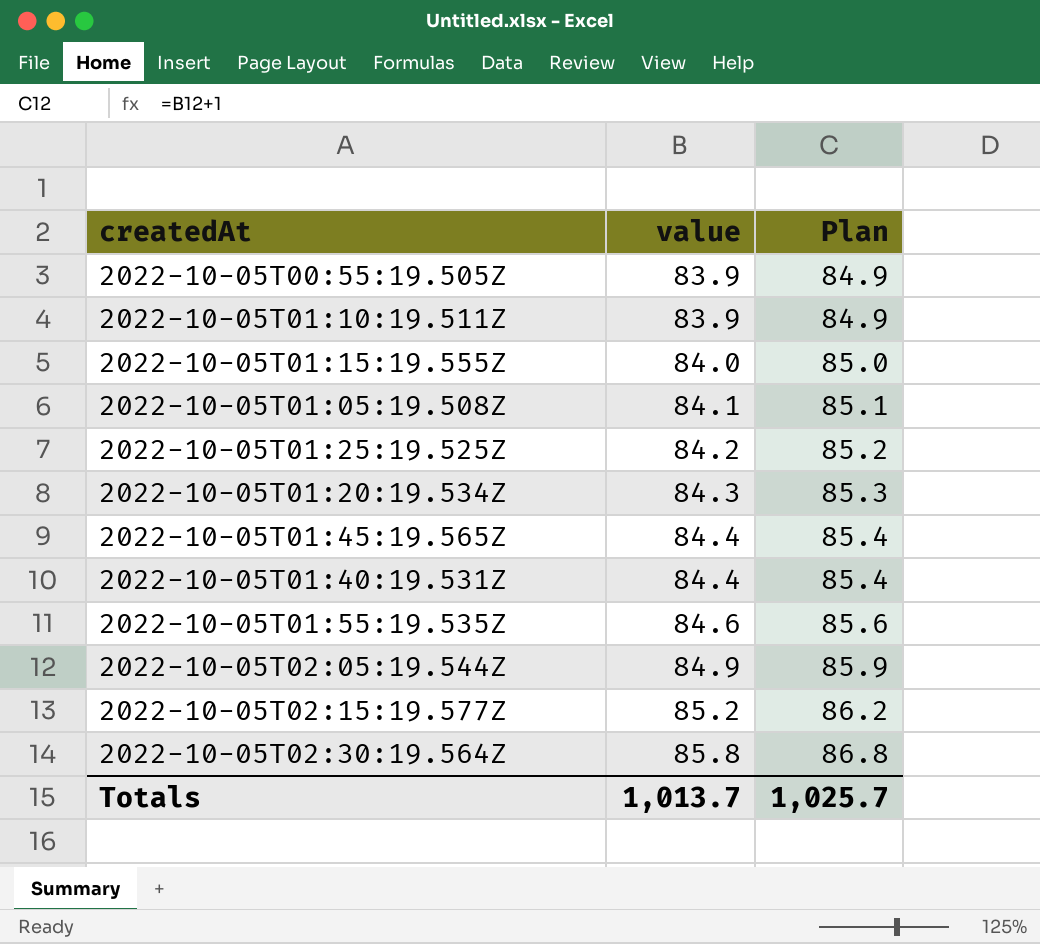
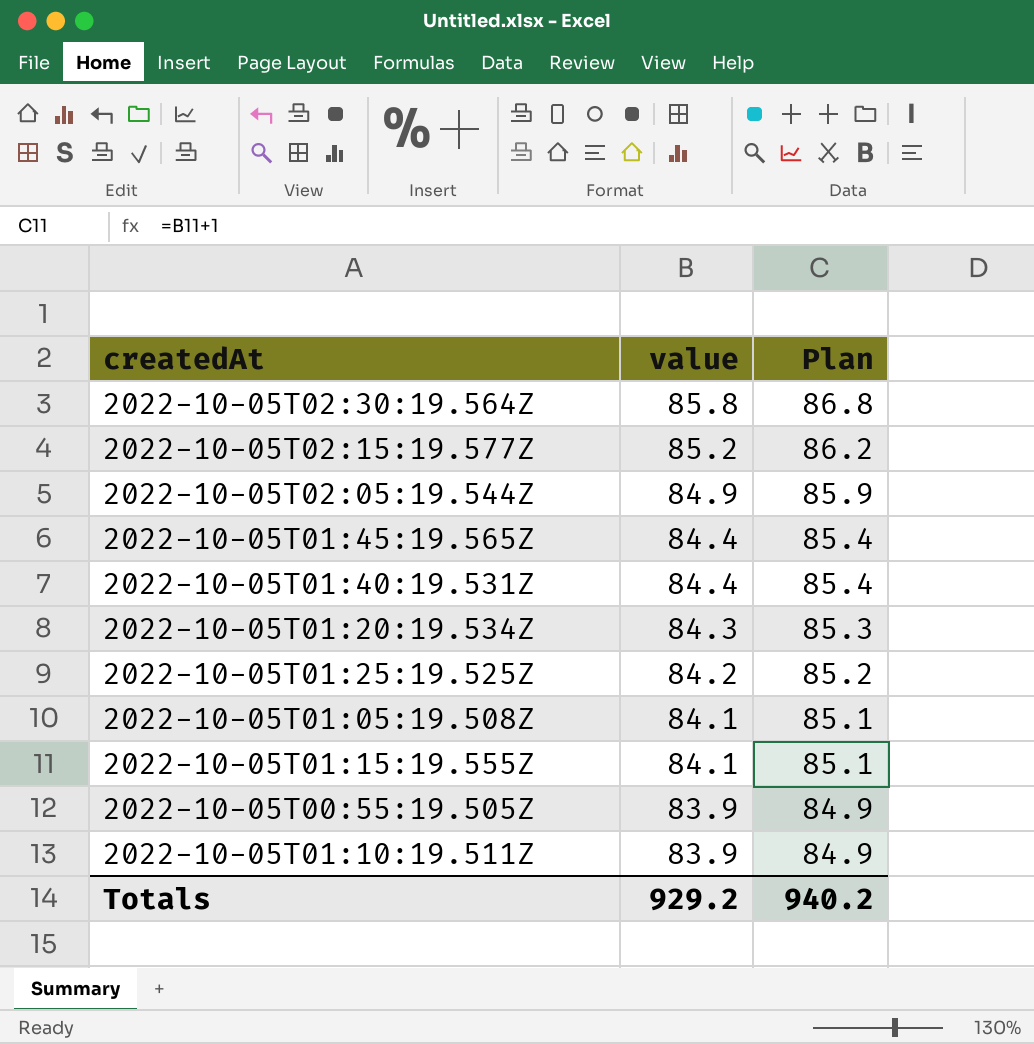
row order: value ascending -> value descending
row 2022-10-05T01:55:19.535Z: 84.6 | 85.6 -> none
2022-10-05T01:15:19.555Z | value: 84.0 -> 84.1
2022-10-05T01:15:19.555Z | Plan: 85.0 -> 85.1
Totals | value: 1,013.7 -> 929.2
Totals | Plan: 1,025.7 -> 940.2

